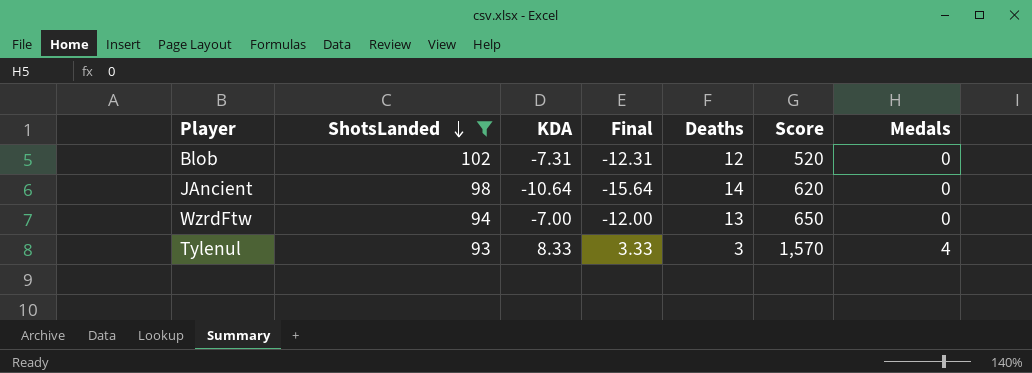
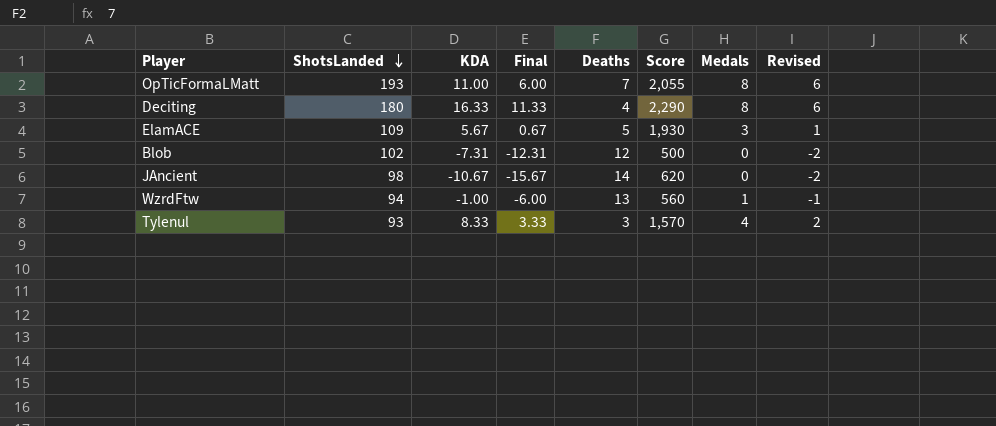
filter: ShotsLanded <= 102 -> none
column Revised | formula: none -> [Medals] - 2
Blob | Score: 520 -> 500
JAncient | KDA: -10.64 -> -10.67
JAncient | Final: -15.64 -> -15.67
WzrdFtw | KDA: -7.00 -> -1.00
WzrdFtw | Final: -12.00 -> -6.00
WzrdFtw | Score: 650 -> 560
WzrdFtw | Medals: 0 -> 1

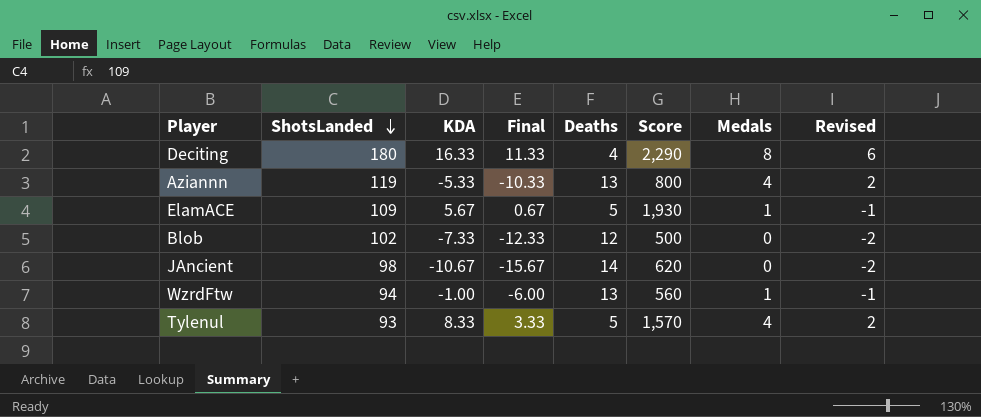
row OpTicFormaLMatt: 193 | 11.00 | 6.00 | 7 | 2,055 | 8 | 6 -> none
row Aziannn: none -> 119 | -5.33 | -10.33 | 13 | 800 | 4 | 2
ElamACE | Medals: 3 -> 1
ElamACE | Revised: 1 -> -1
Blob | KDA: -7.31 -> -7.33
Blob | Final: -12.31 -> -12.33
Tylenul | Deaths: 3 -> 5

